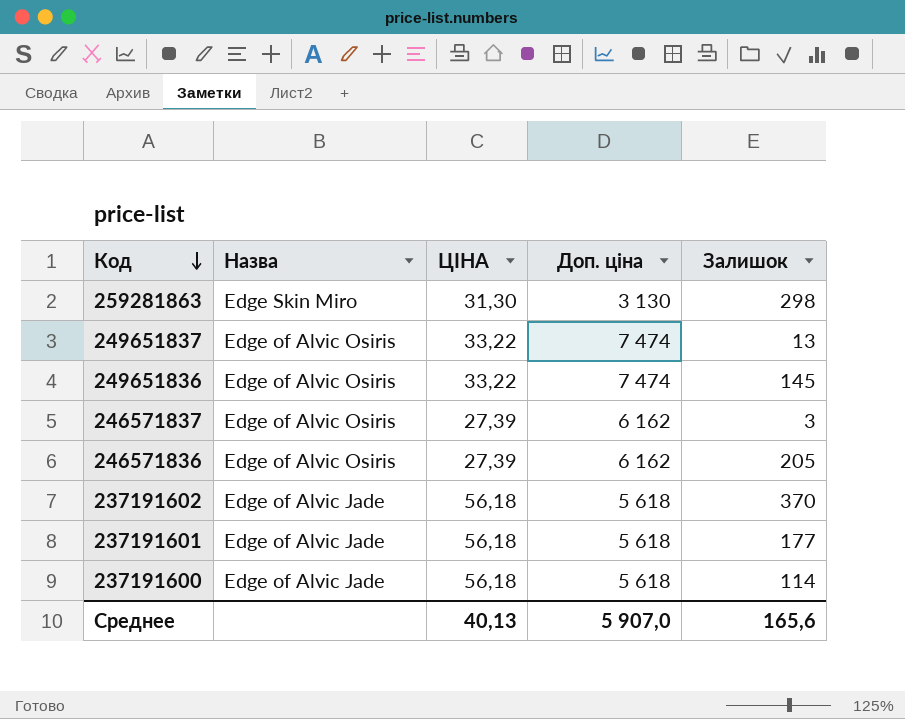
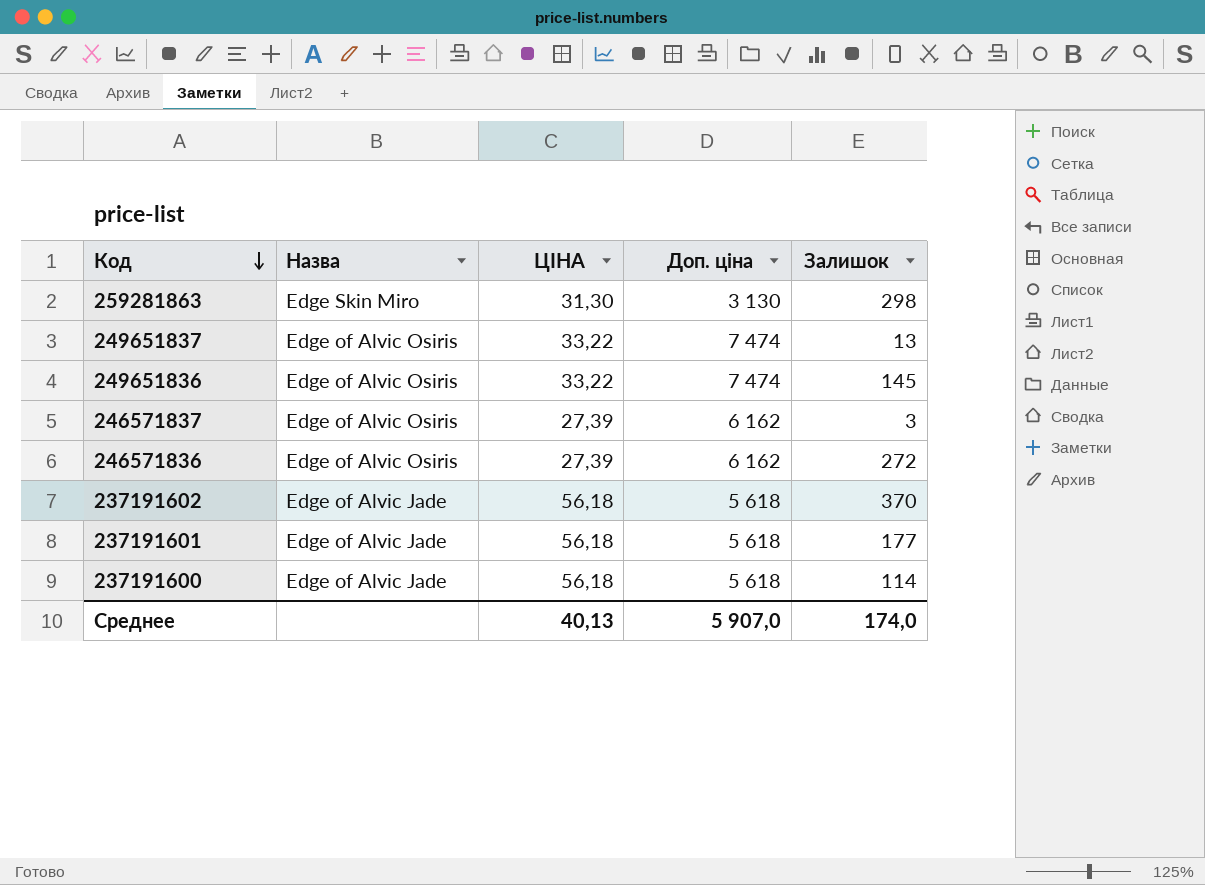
246571836 | Залишок: 205 -> 272
Среднее | Залишок: 165,6 -> 174,0

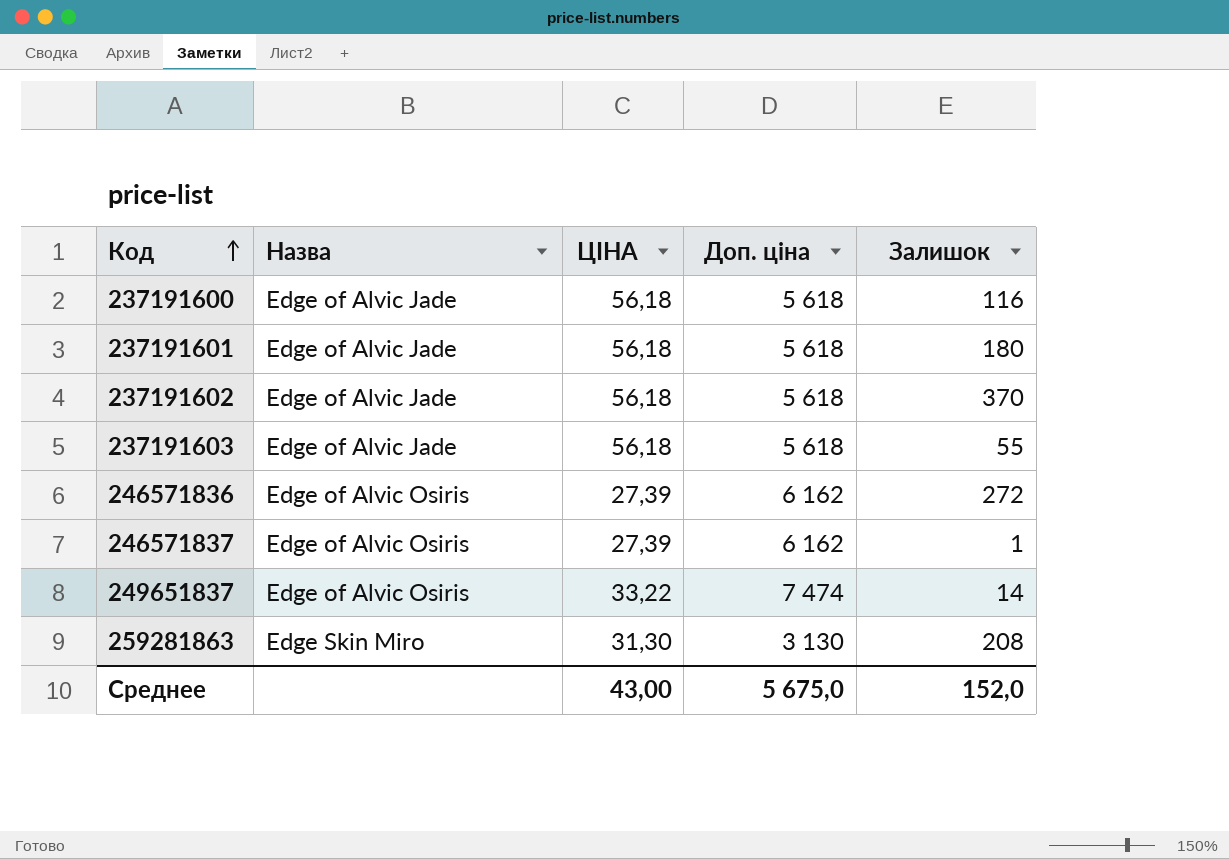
row order: Код descending -> Код ascending
row 249651836: Edge of Alvic Osiris | 33,22 | 7 474 | 145 -> none
237191600 | Залишок: 114 -> 116
237191601 | Залишок: 177 -> 180
row 237191603: none -> Edge of Alvic Jade | 56,18 | 5 618 | 55
246571837 | Залишок: 3 -> 1
249651837 | Залишок: 13 -> 14
259281863 | Залишок: 298 -> 208
Среднее | ЦІНА: 40,13 -> 43,00
Среднее | Доп. ціна: 5 907,0 -> 5 675,0
Среднее | Залишок: 174,0 -> 152,0

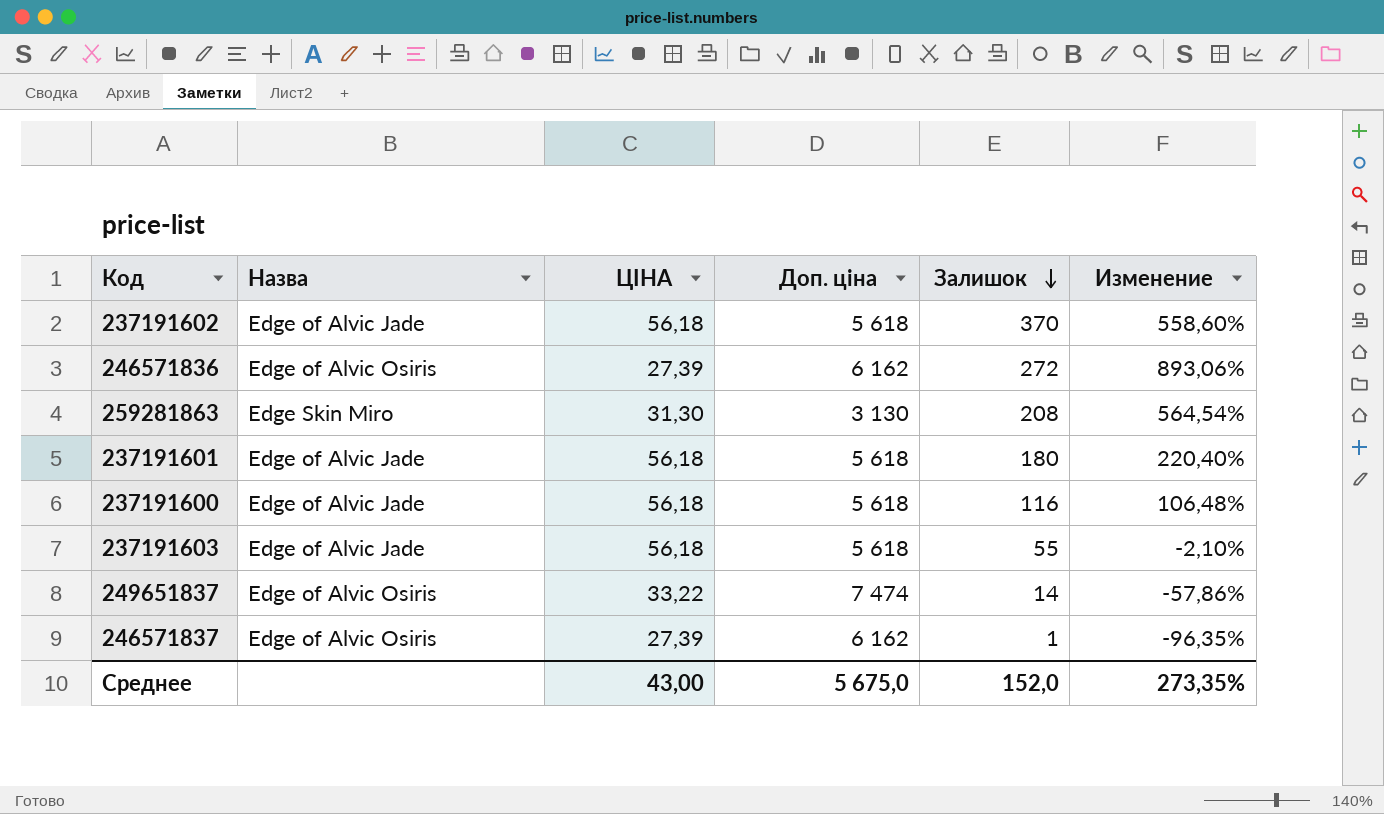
row order: Код ascending -> Залишок descending
column Изменение | formula: none -> ([Залишок] - [ЦІНА]) / [ЦІНА]

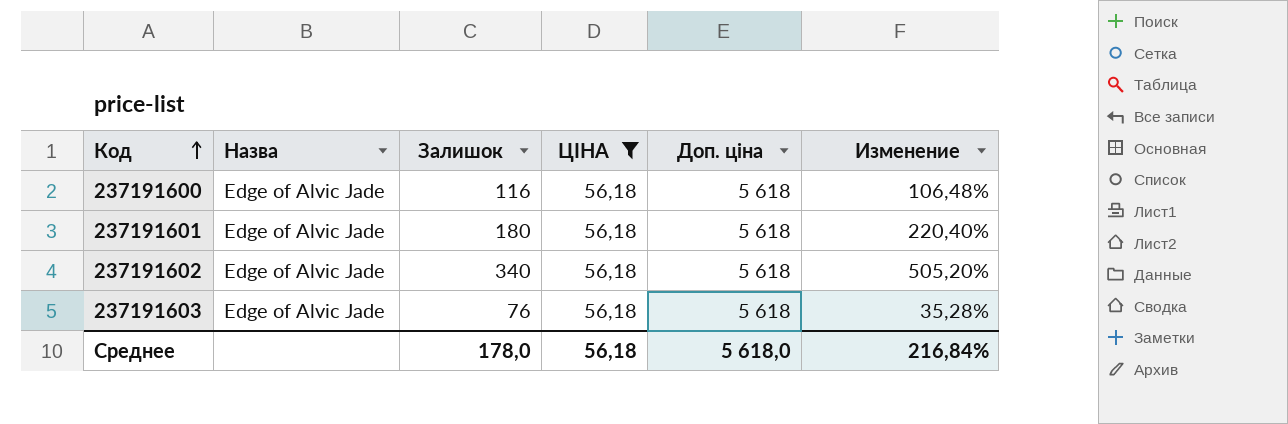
filter: none -> ЦІНА = 56,18
row order: Залишок descending -> Код ascending
column Залишок | position: 5 -> 3
237191602 | Залишок: 370 -> 340
237191602 | Изменение: 558,60% -> 505,20%
237191603 | Залишок: 55 -> 76
237191603 | Изменение: -2,10% -> 35,28%
Среднее | Залишок: 152,0 -> 178,0
Среднее | ЦІНА: 43,00 -> 56,18
Среднее | Доп. ціна: 5 675,0 -> 5 618,0
Среднее | Изменение: 273,35% -> 216,84%

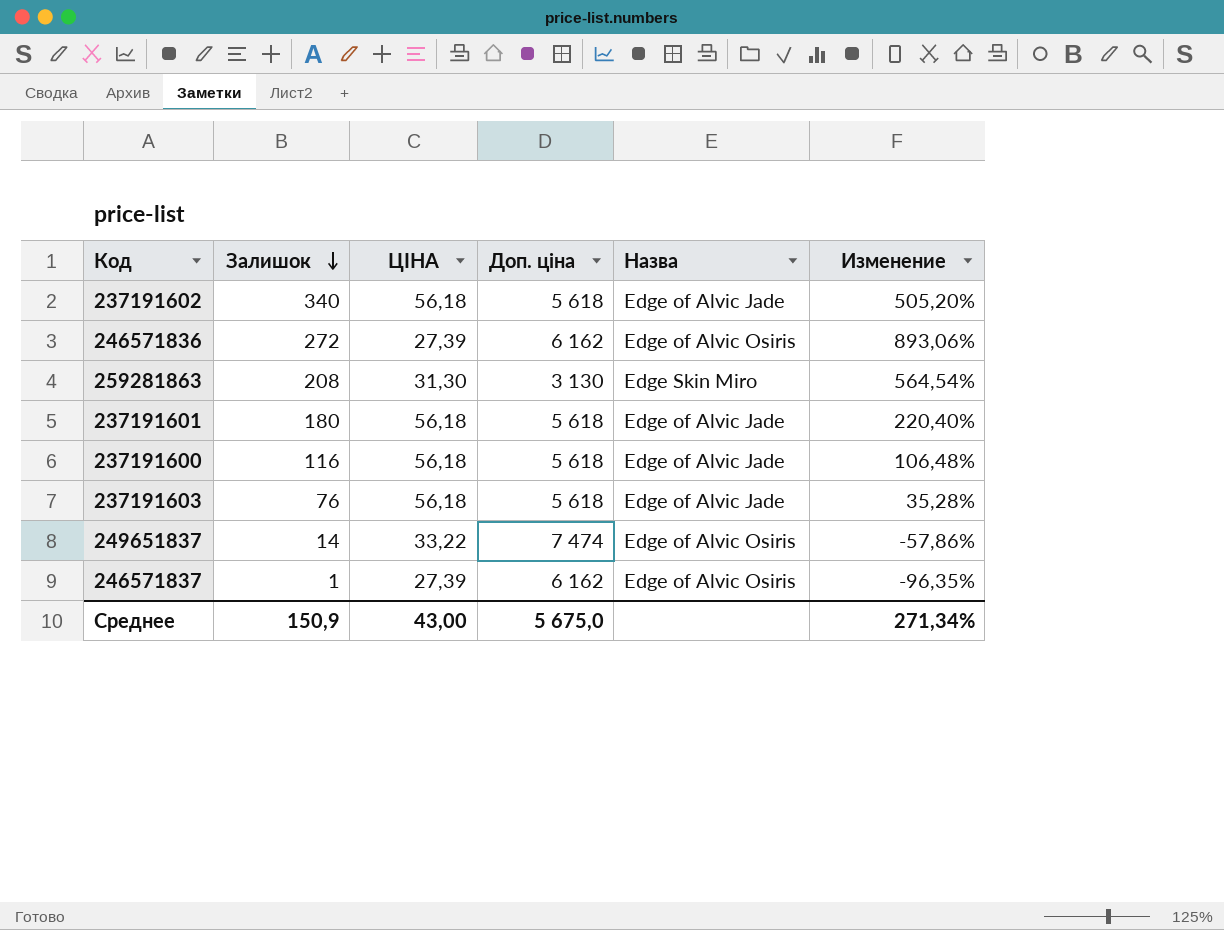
filter: ЦІНА = 56,18 -> none
row order: Код ascending -> Залишок descending
column Назва | position: 2 -> 5
Среднее | Залишок: 178,0 -> 150,9
Среднее | ЦІНА: 56,18 -> 43,00
Среднее | Доп. ціна: 5 618,0 -> 5 675,0
Среднее | Изменение: 216,84% -> 271,34%

